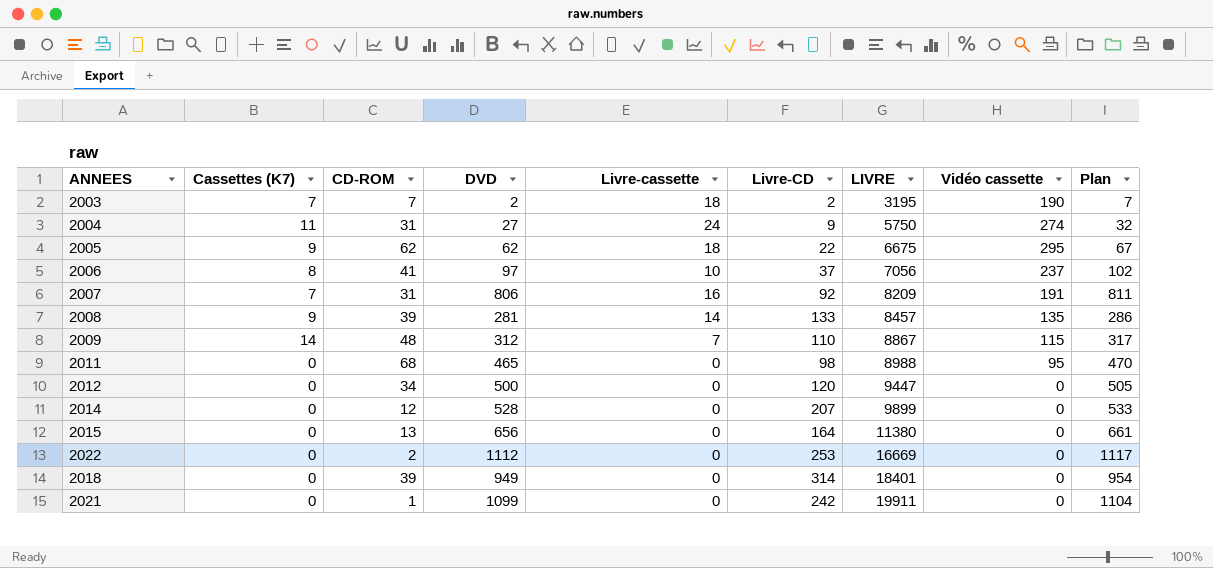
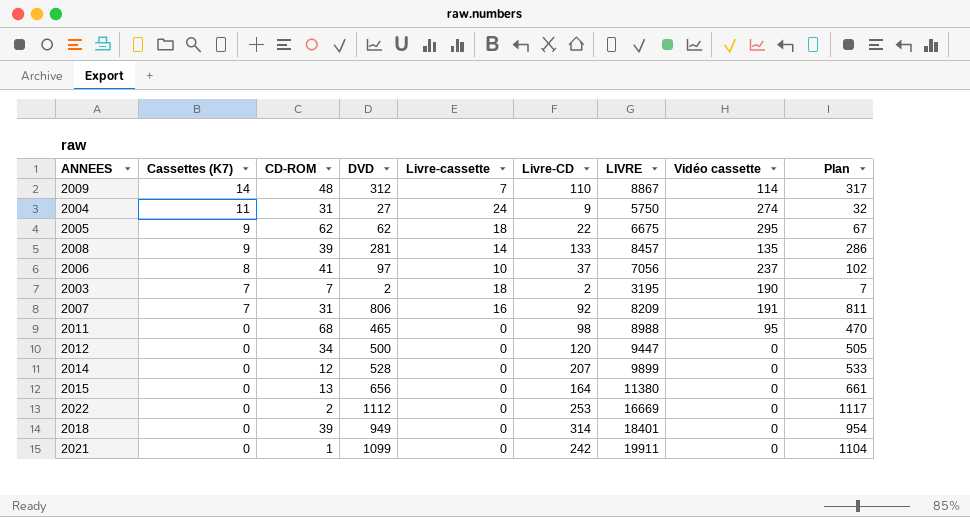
row order: LIVRE ascending -> Cassettes (K7) descending
2009 | Vidéo cassette: 115 -> 114

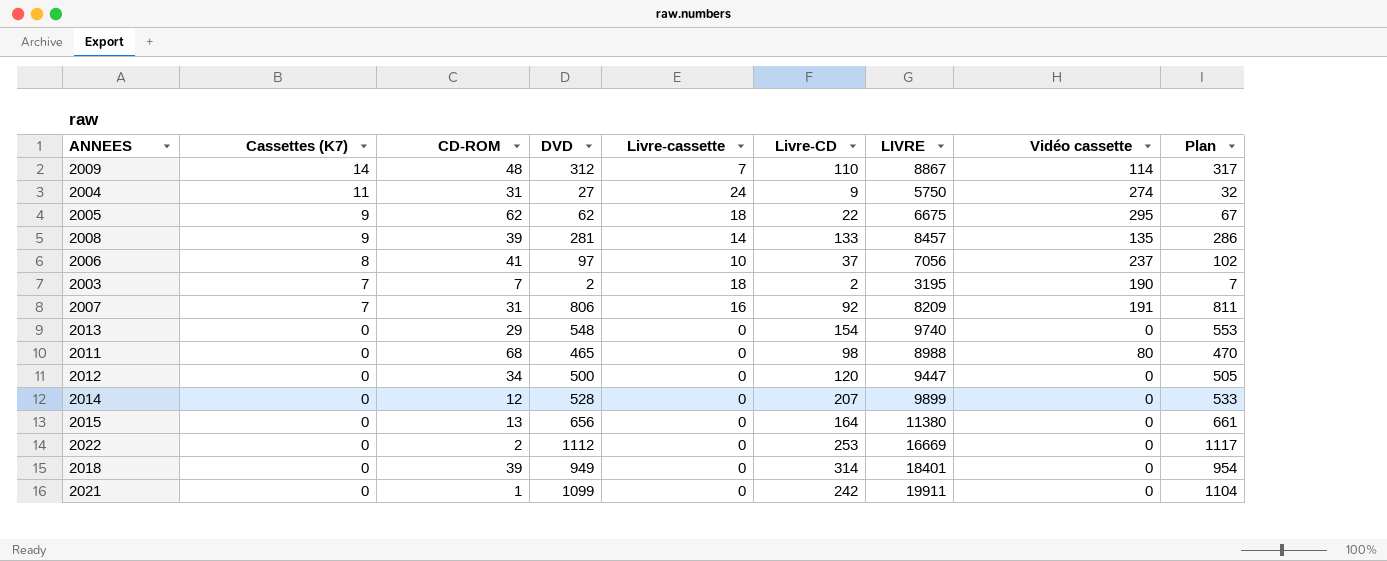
row 2013: none -> 0 | 29 | 548 | 0 | 154 | 9740 | 0 | 553
2011 | Vidéo cassette: 95 -> 80

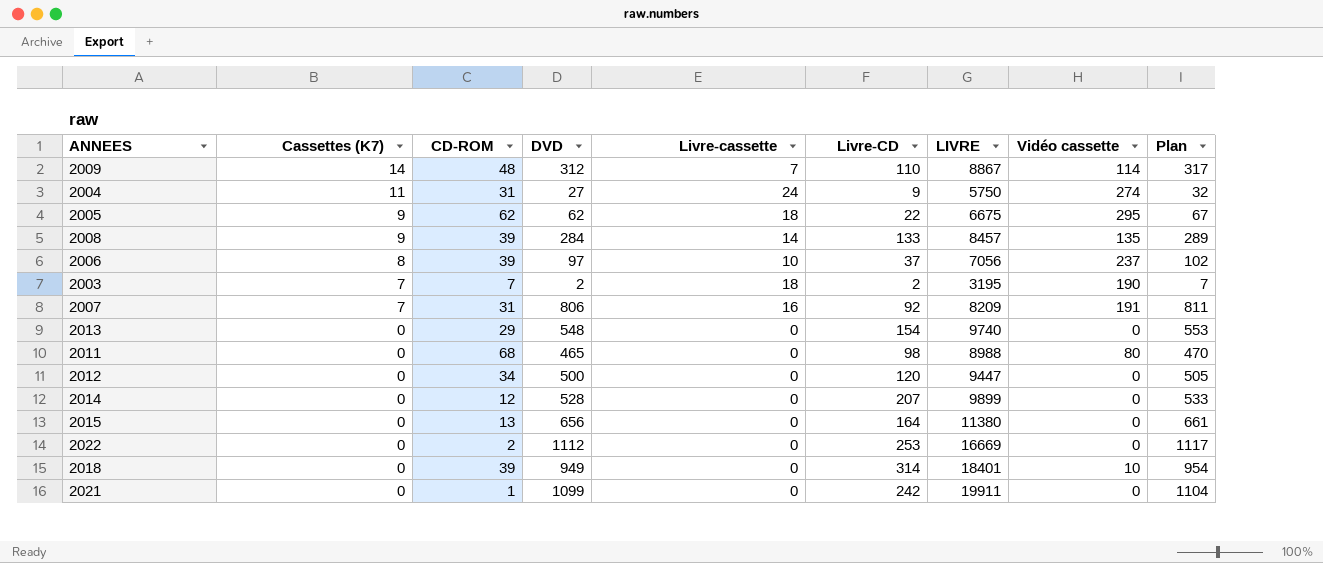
2008 | DVD: 281 -> 284
2008 | Plan: 286 -> 289
2006 | CD-ROM: 41 -> 39
2018 | Vidéo cassette: 0 -> 10

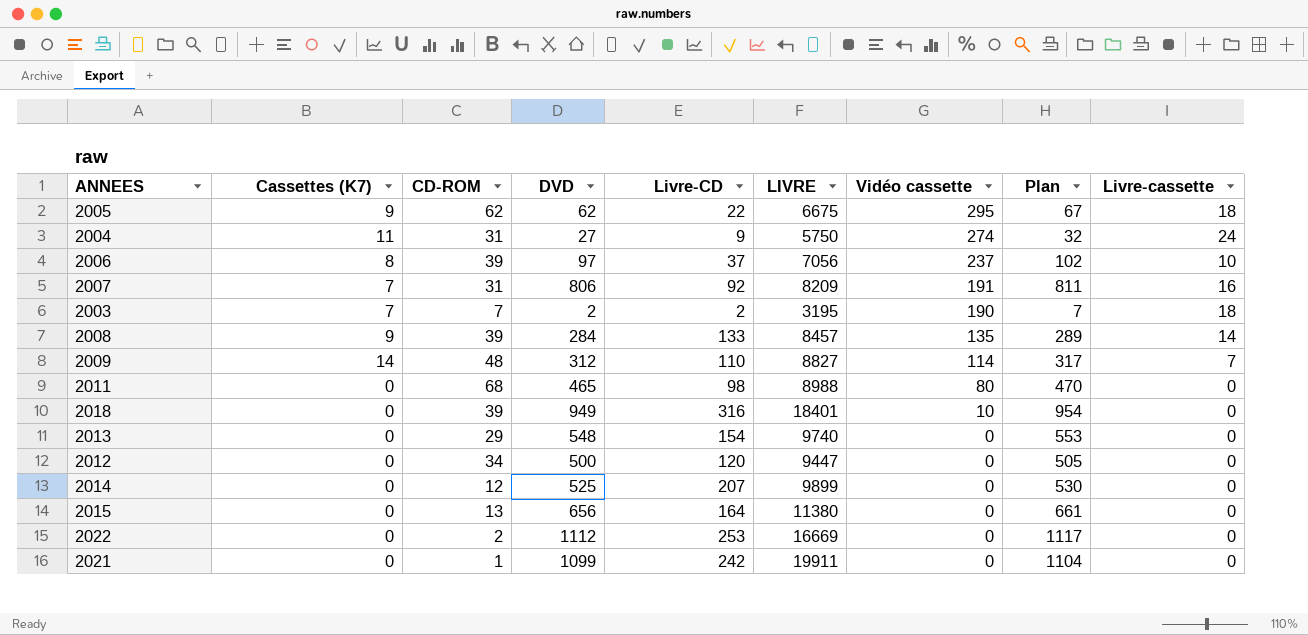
row order: Cassettes (K7) descending -> Vidéo cassette descending
column Livre-cassette | position: 5 -> 9
2009 | LIVRE: 8867 -> 8827
2018 | Livre-CD: 314 -> 316
2014 | DVD: 528 -> 525
2014 | Plan: 533 -> 530

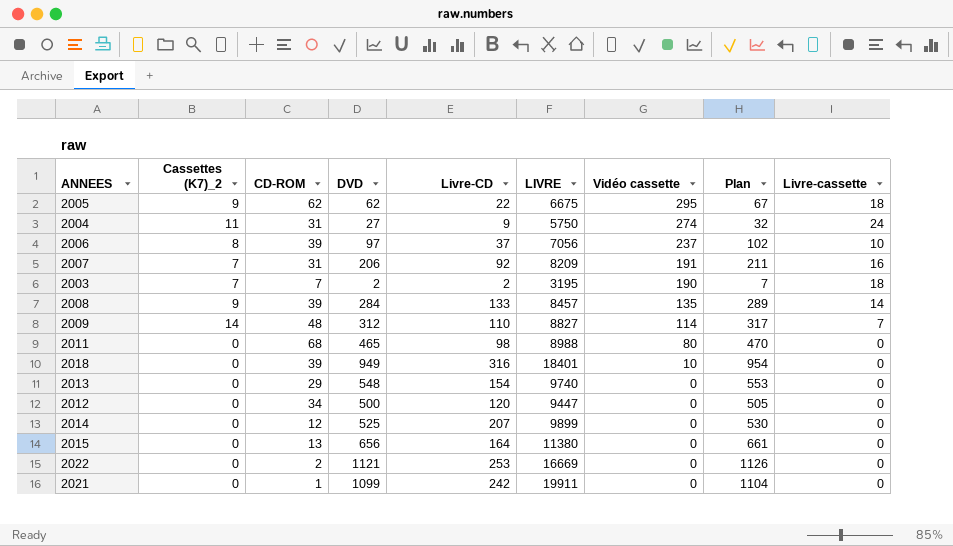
column name: Cassettes (K7) -> Cassettes (K7)_2
2007 | DVD: 806 -> 206
2007 | Plan: 811 -> 211
2022 | DVD: 1112 -> 1121
2022 | Plan: 1117 -> 1126

